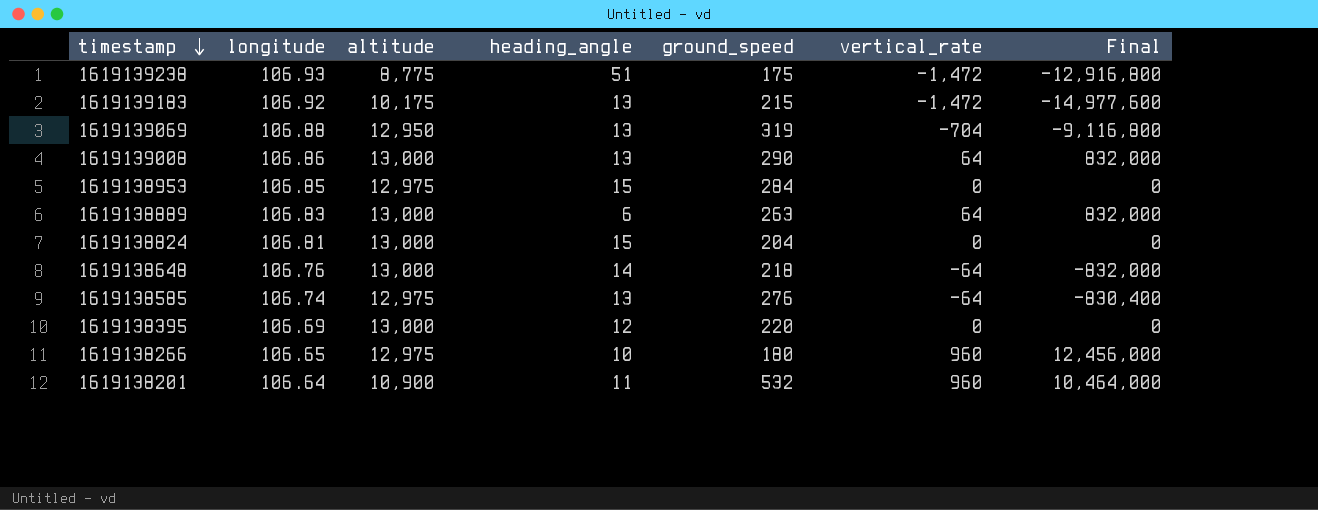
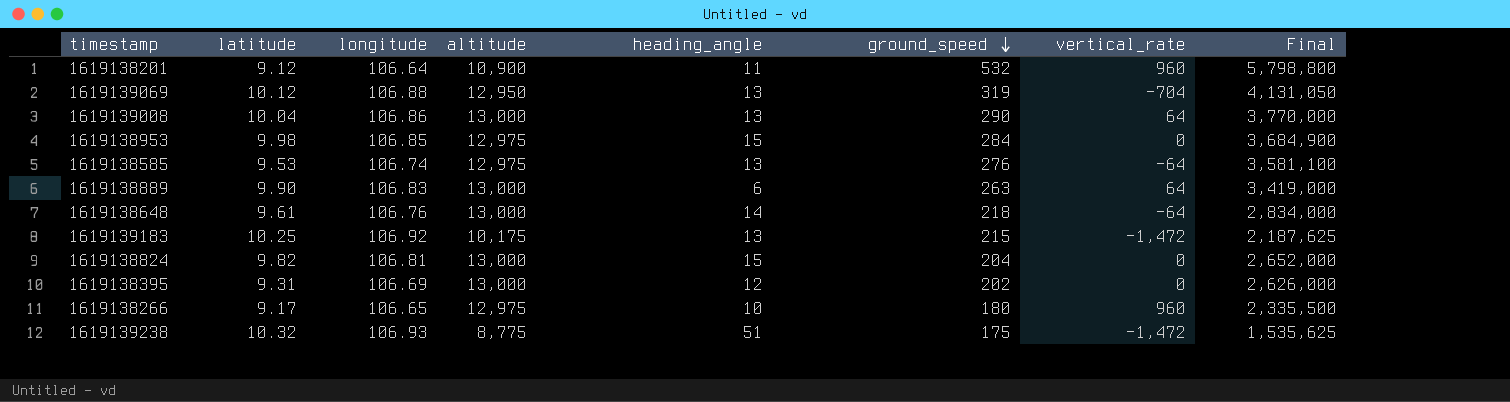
row order: timestamp descending -> ground_speed descending
column latitude | position: none -> 2
column Final | formula: [altitude] * [vertical_rate] -> [altitude] * [ground_speed]
1619138395 | ground_speed: 220 -> 202

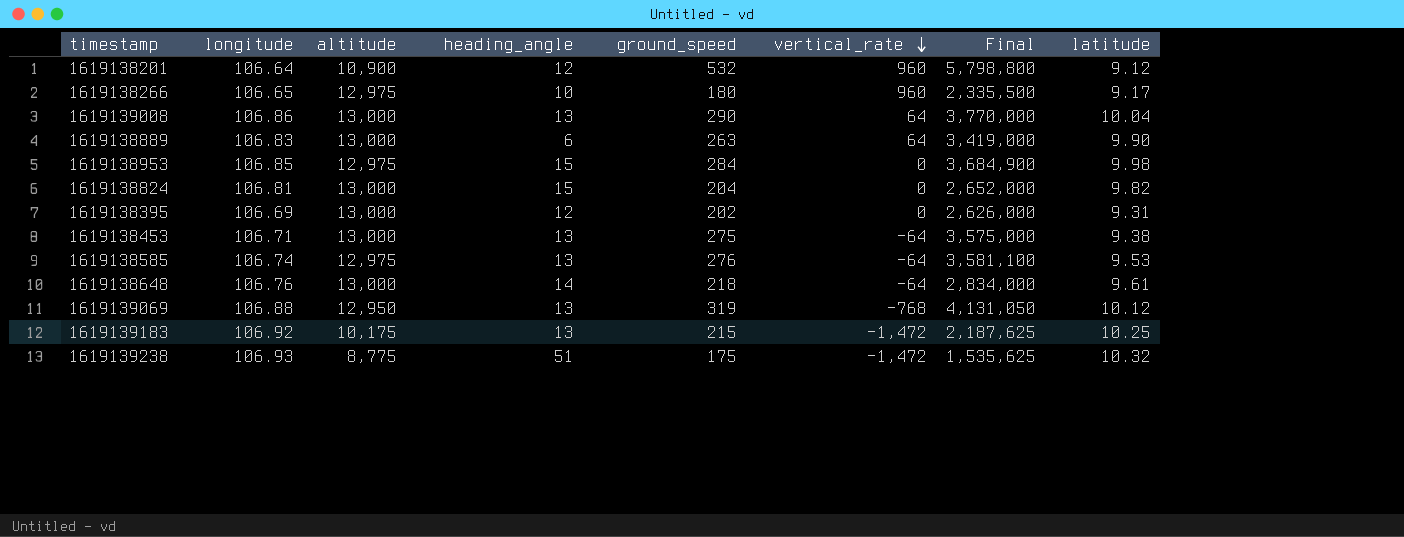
row order: ground_speed descending -> vertical_rate descending
column latitude | position: 2 -> 8
1619138201 | heading_angle: 11 -> 12
row 1619138453: none -> 106.71 | 13,000 | 13 | 275 | -64 | 3,575,000 | 9.38
1619139069 | vertical_rate: -704 -> -768

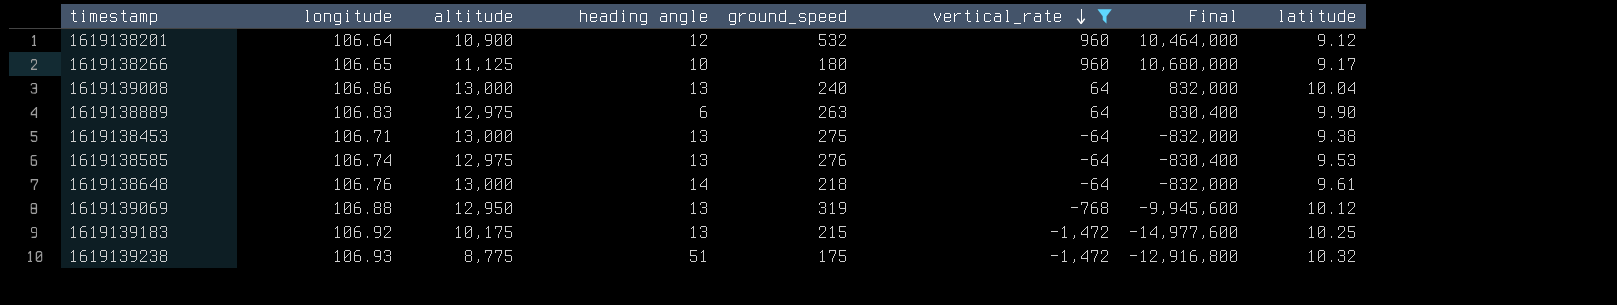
filter: none -> vertical_rate != 0
column name: heading_angle -> heading angle
column Final | formula: [altitude] * [ground_speed] -> [altitude] * [vertical_rate]
1619138266 | altitude: 12,975 -> 11,125
1619139008 | ground_speed: 290 -> 240
1619138889 | altitude: 13,000 -> 12,975

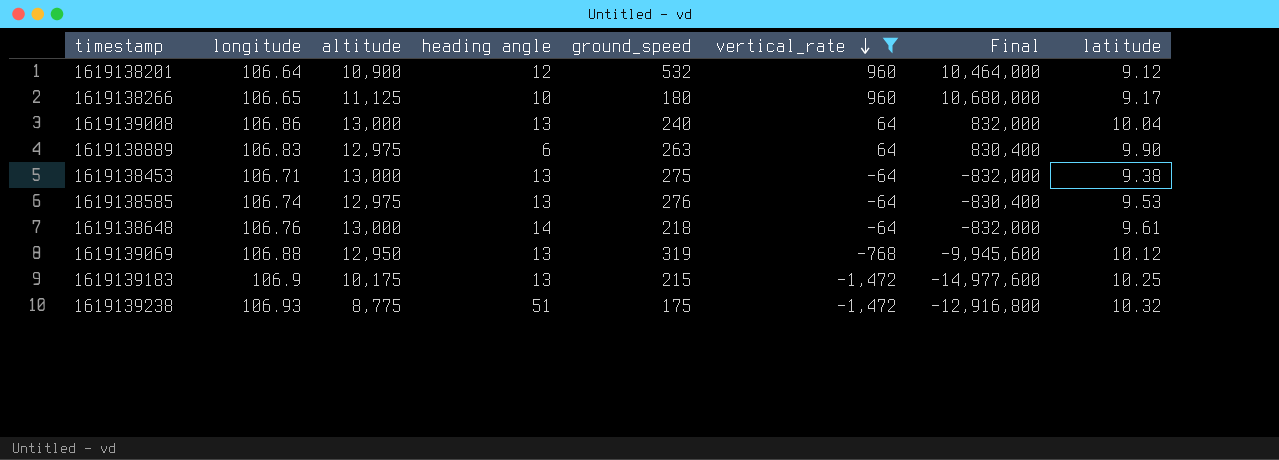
1619139183 | longitude: 106.92 -> 106.9

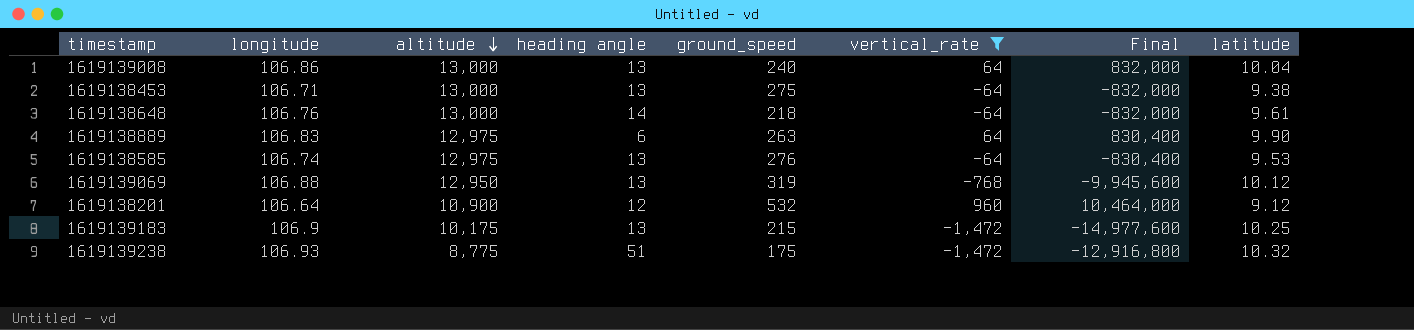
row order: vertical_rate descending -> altitude descending
row 1619138266: 106.65 | 11,125 | 10 | 180 | 960 | 10,680,000 | 9.17 -> none

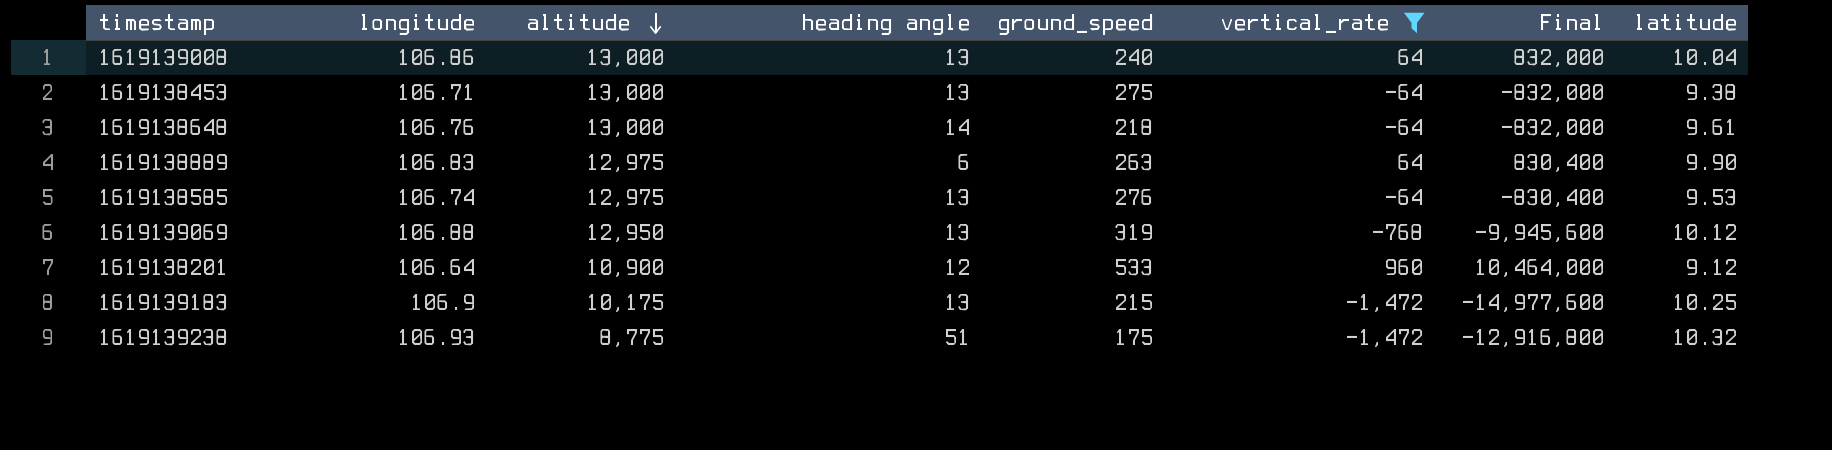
1619138201 | ground_speed: 532 -> 533

